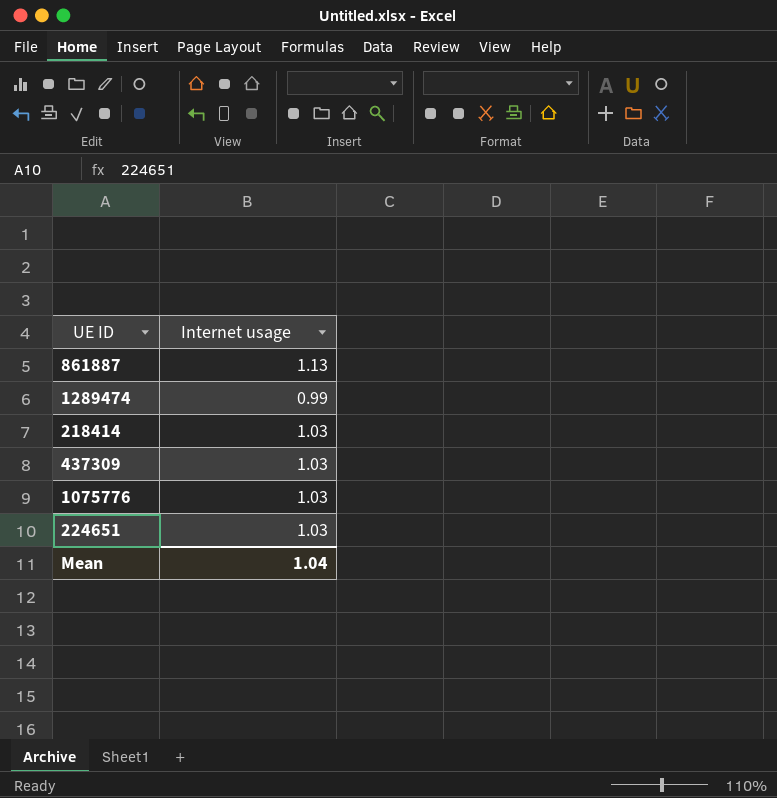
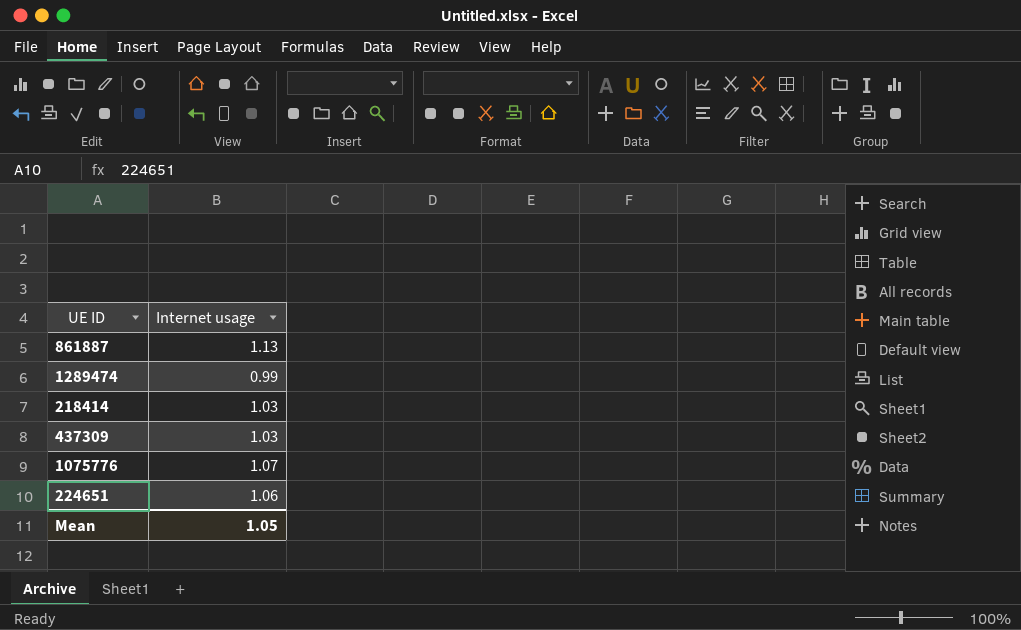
1075776 | Internet usage: 1.03 -> 1.07
224651 | Internet usage: 1.03 -> 1.06
Mean | Internet usage: 1.04 -> 1.05

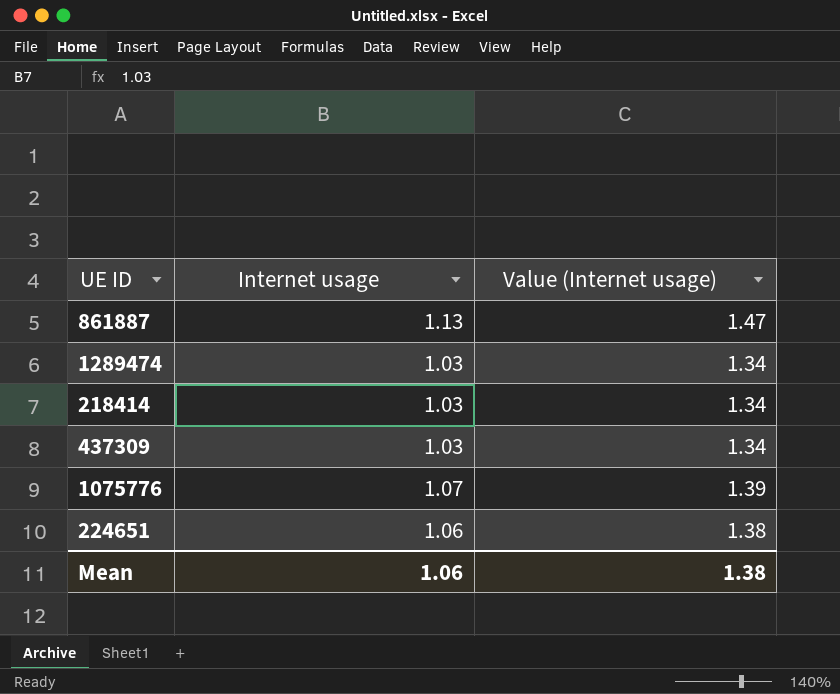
column Value (Internet usage) | formula: none -> [Internet usage] * 1.3
1289474 | Internet usage: 0.99 -> 1.03
Mean | Internet usage: 1.05 -> 1.06

